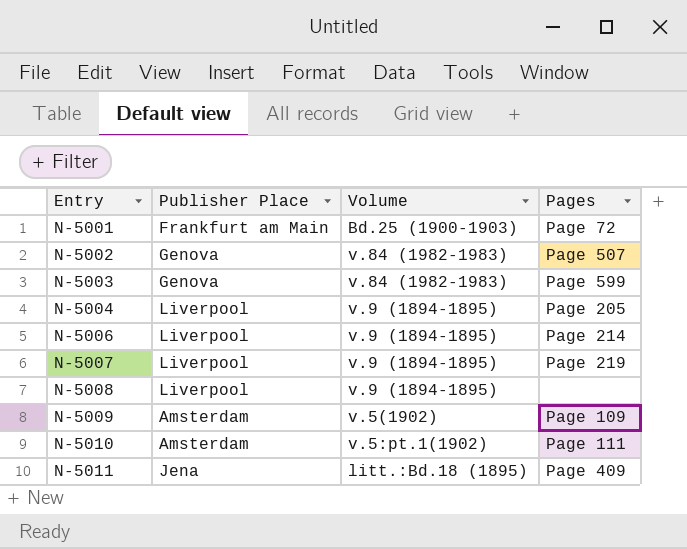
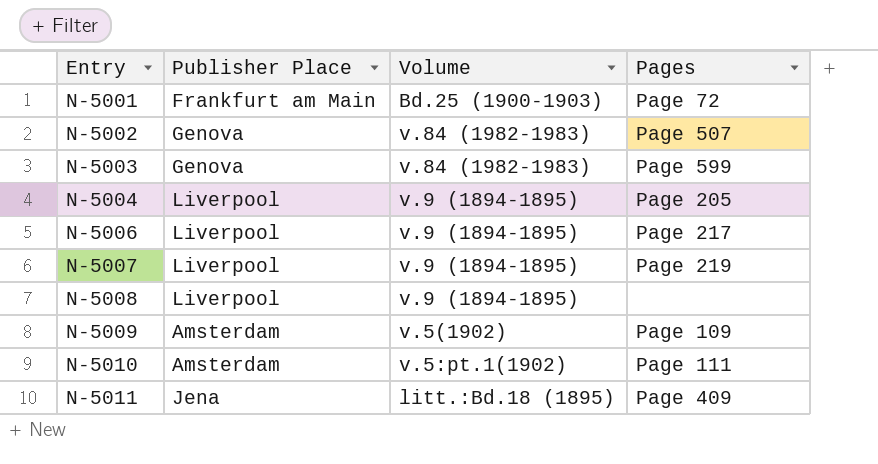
N-5006 | Pages: Page 214 -> Page 217

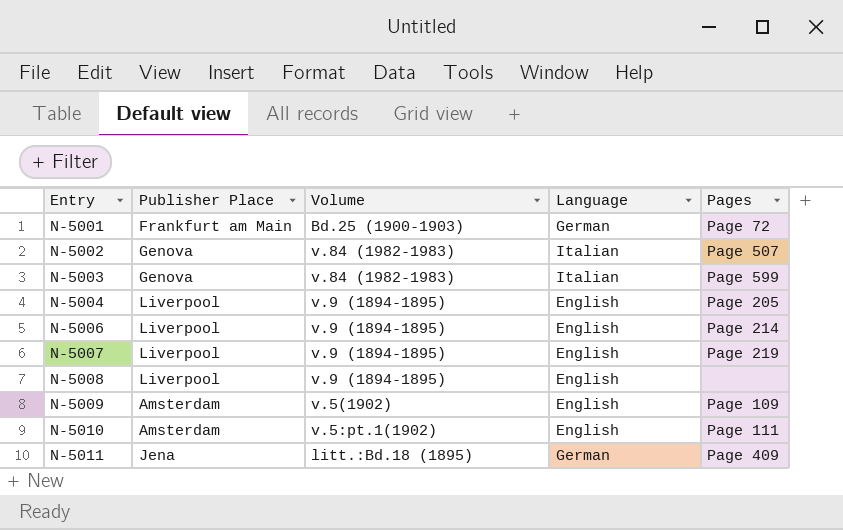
column Language | position: none -> 4
N-5006 | Pages: Page 217 -> Page 214

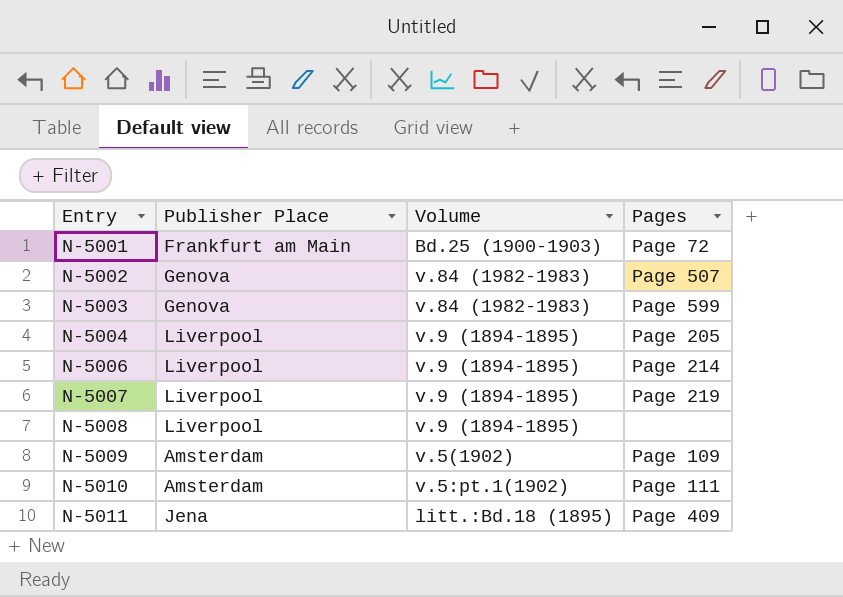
column Language | position: 4 -> none

